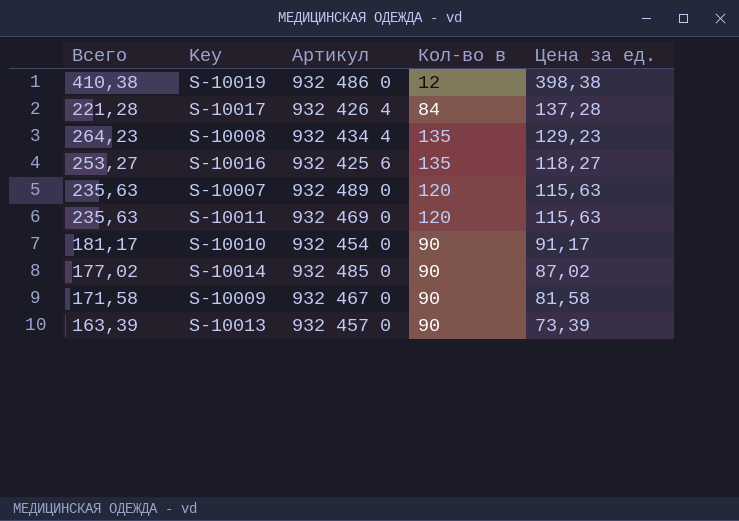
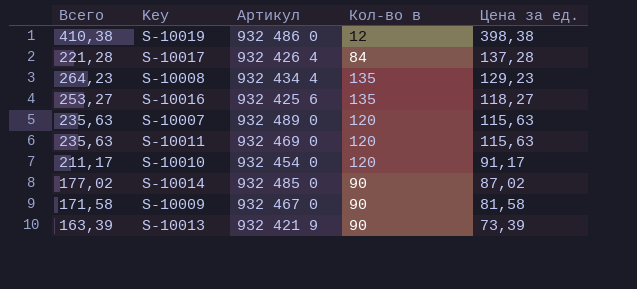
S-10010 | Всего: 181,17 -> 211,17
S-10010 | Кол-во в: 90 -> 120
S-10013 | Артикул: 932 457 0 -> 932 421 9

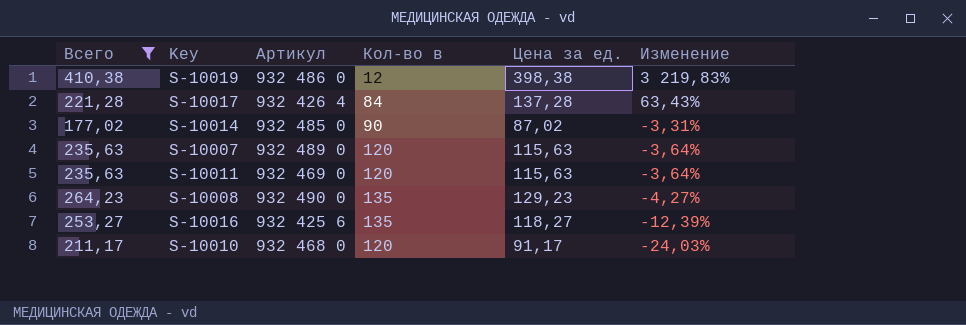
filter: none -> Всего >= 177,02
row order: Цена за ед. descending -> Изменение descending
column Изменение | formula: none -> ([Цена за ед.] - [Кол-во в]) / [Кол-во в]
S-10008 | Артикул: 932 434 4 -> 932 490 0
S-10010 | Артикул: 932 454 0 -> 932 468 0

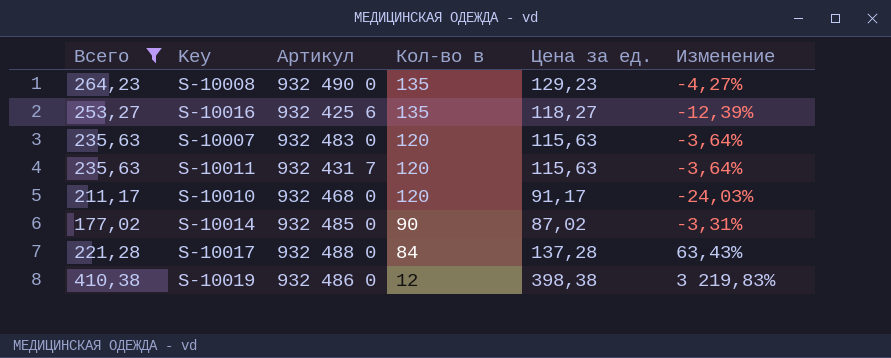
row order: Изменение descending -> Кол-во в descending
S-10007 | Артикул: 932 489 0 -> 932 483 0
S-10011 | Артикул: 932 469 0 -> 932 431 7
S-10017 | Артикул: 932 426 4 -> 932 488 0

